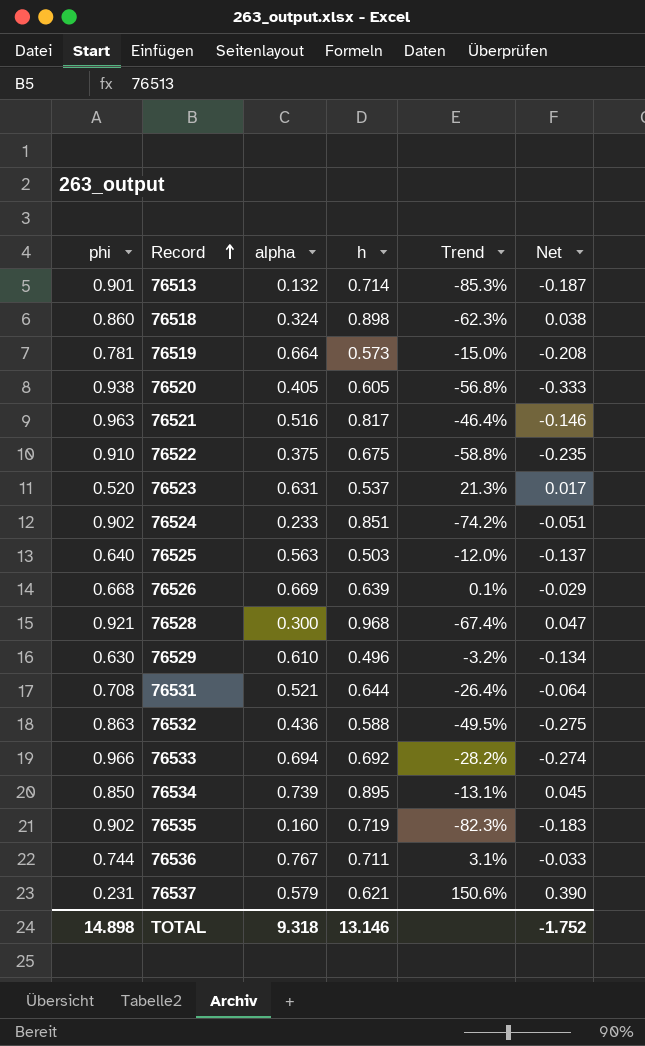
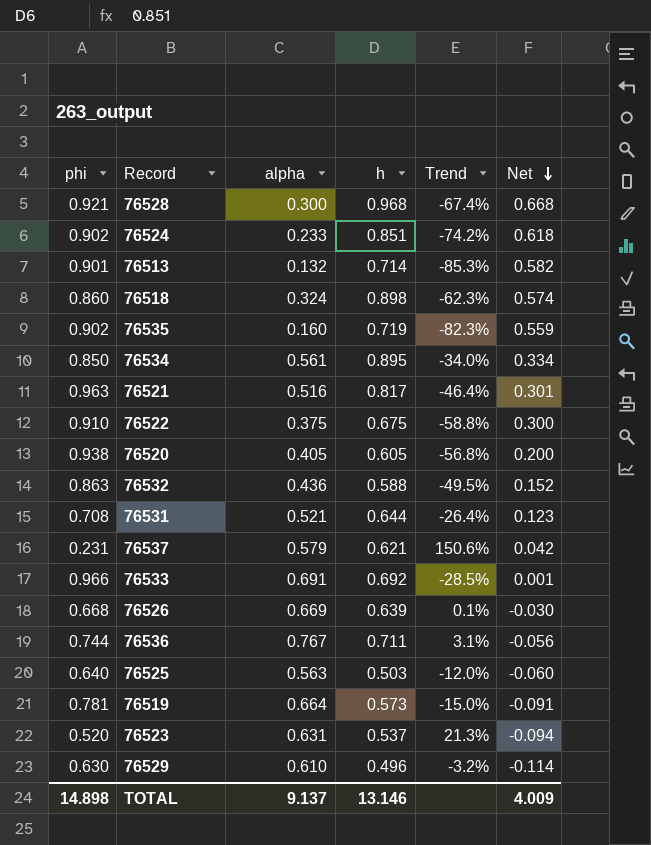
row order: Record ascending -> Net descending
column Net | formula: [h] - [phi] -> [h] - [alpha]
76534 | alpha: 0.739 -> 0.561
76534 | Trend: -13.1% -> -34.0%
76533 | alpha: 0.694 -> 0.691
76533 | Trend: -28.2% -> -28.5%
TOTAL | alpha: 9.318 -> 9.137
TOTAL | Net: -1.752 -> 4.009

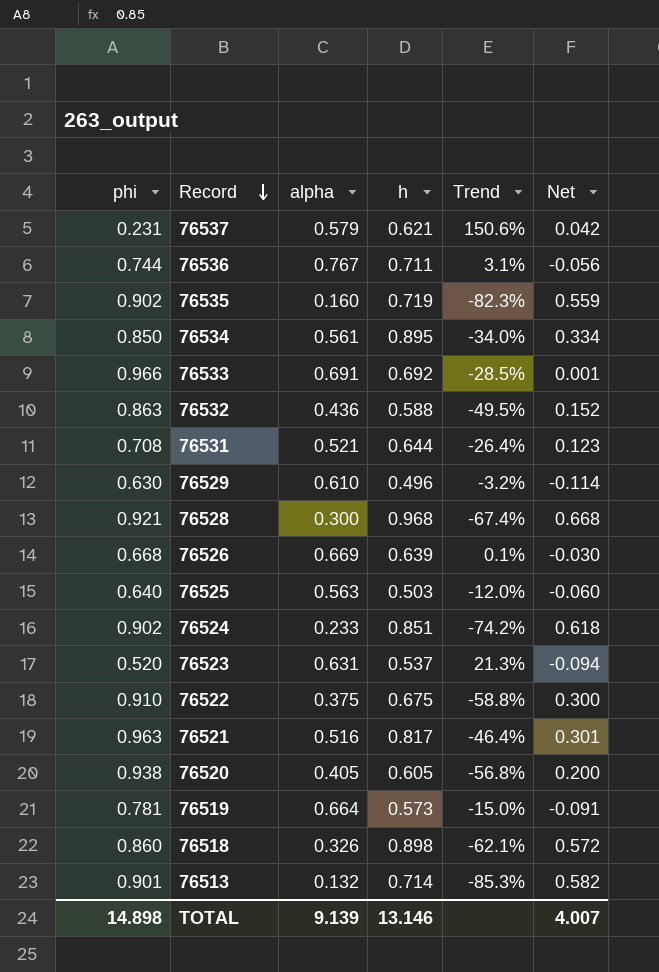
row order: Net descending -> Record descending
76518 | alpha: 0.324 -> 0.326
76518 | Trend: -62.3% -> -62.1%
76518 | Net: 0.574 -> 0.572
TOTAL | alpha: 9.137 -> 9.139
TOTAL | Net: 4.009 -> 4.007

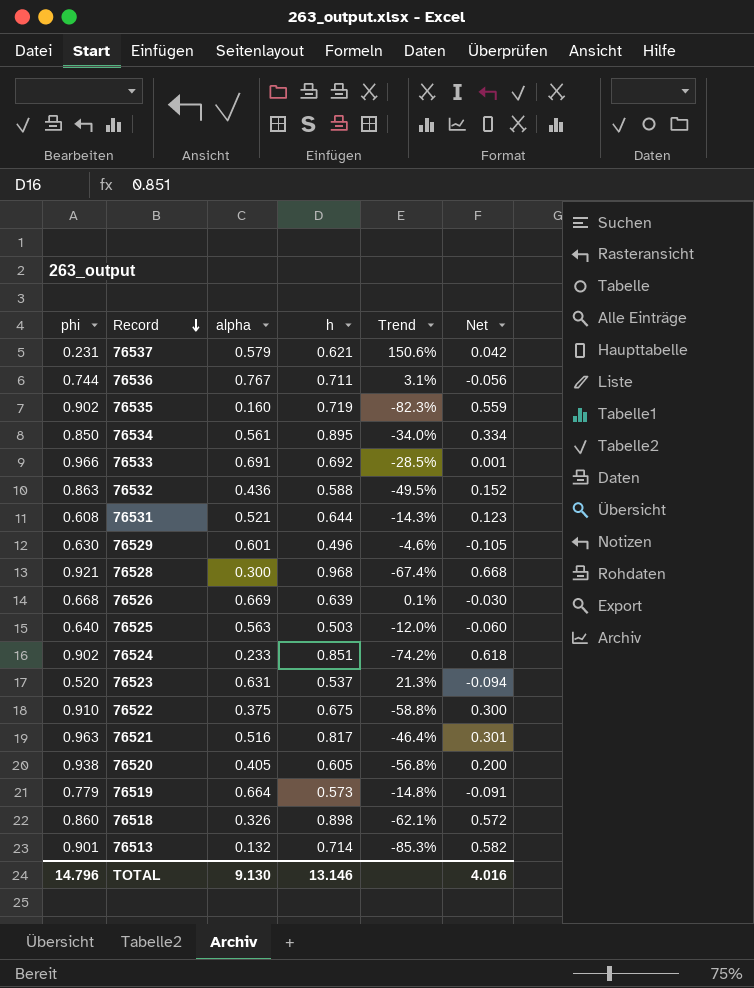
76531 | phi: 0.708 -> 0.608
76531 | Trend: -26.4% -> -14.3%
76529 | alpha: 0.610 -> 0.601
76529 | Trend: -3.2% -> -4.6%
76529 | Net: -0.114 -> -0.105
76519 | phi: 0.781 -> 0.779
76519 | Trend: -15.0% -> -14.8%
TOTAL | phi: 14.898 -> 14.796
TOTAL | alpha: 9.139 -> 9.130
TOTAL | Net: 4.007 -> 4.016

